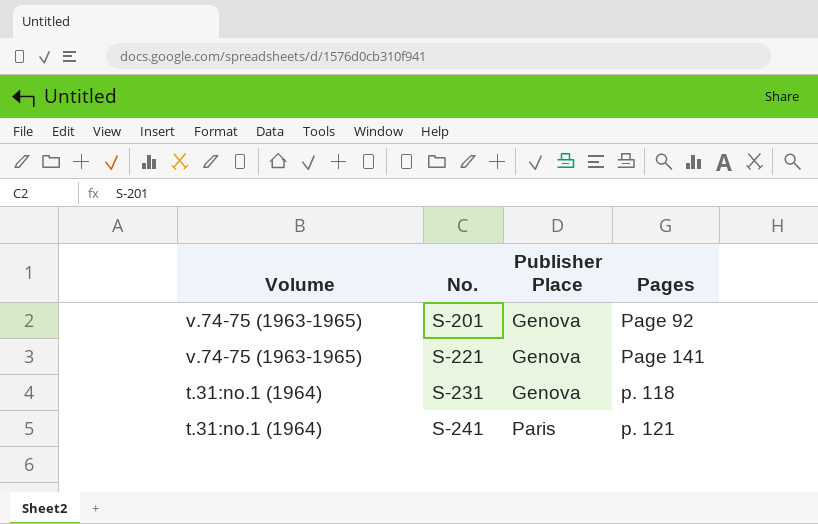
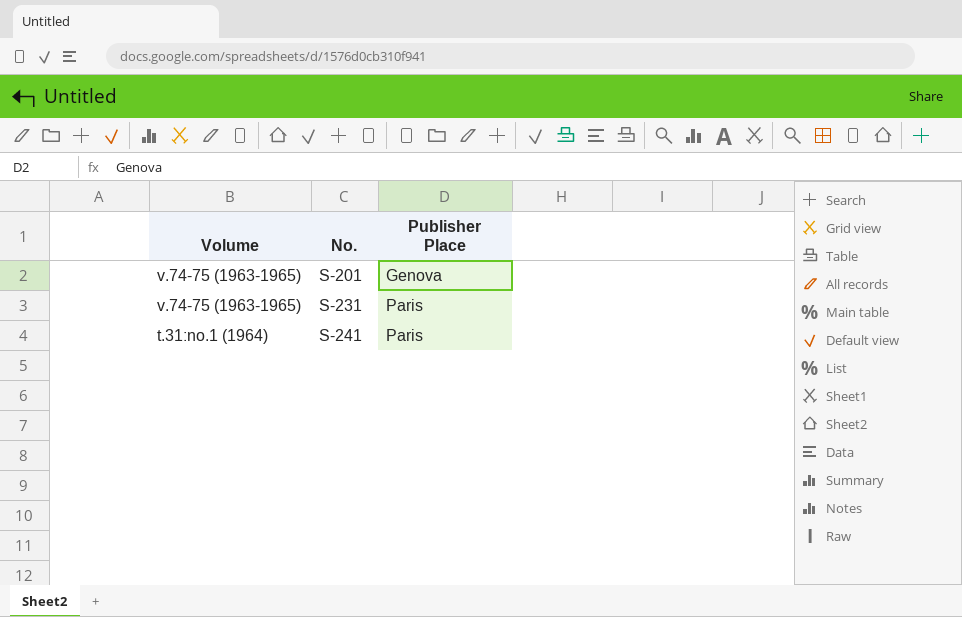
column Pages | position: 4 -> none
row S-221: v.74-75 (1963-1965) | Genova | Page 141 -> none
S-231 | Volume: t.31:no.1 (1964) -> v.74-75 (1963-1965)
S-231 | Publisher Place: Genova -> Paris

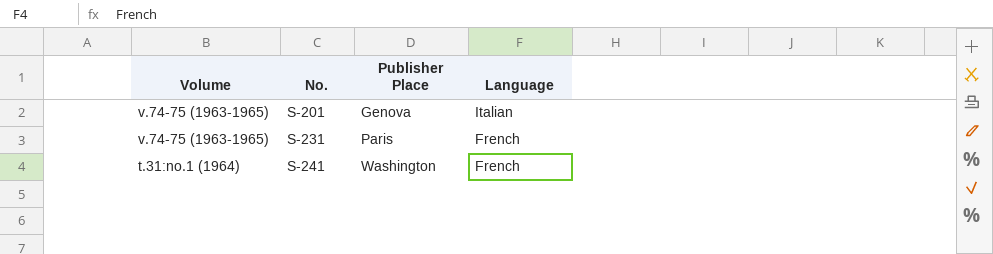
column Language | position: none -> 4
S-241 | Publisher Place: Paris -> Washington

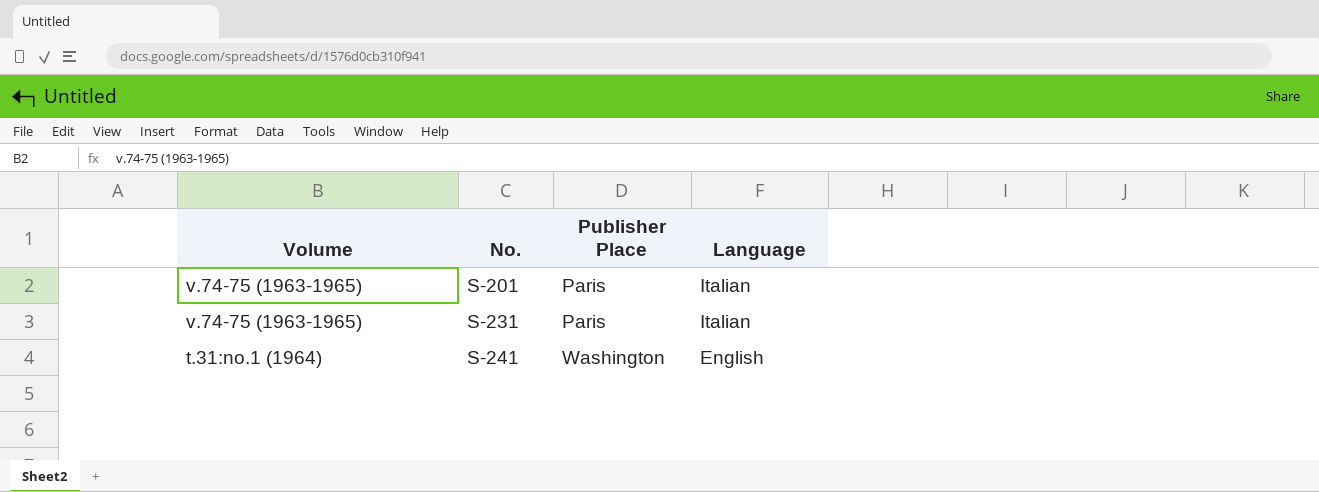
S-201 | Publisher Place: Genova -> Paris
S-231 | Language: French -> Italian
S-241 | Language: French -> English

